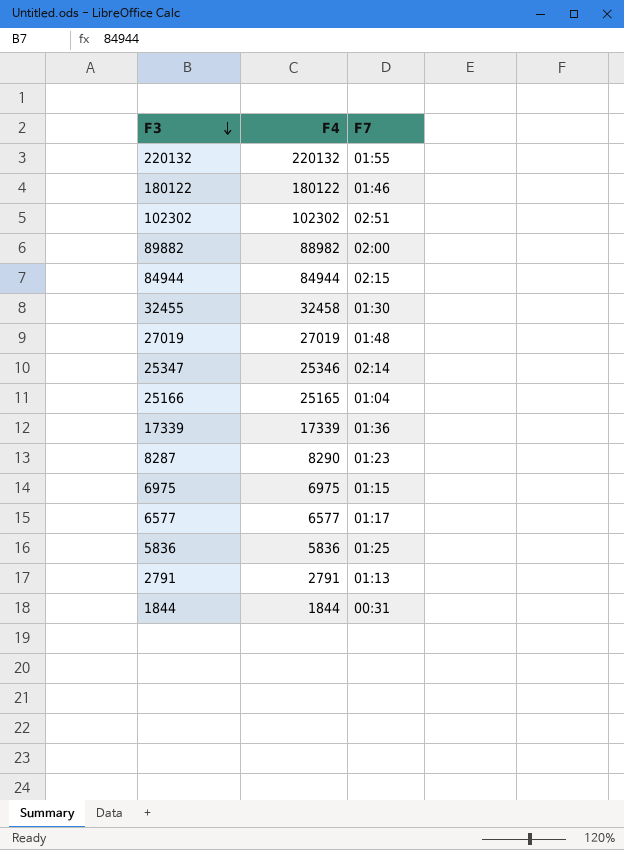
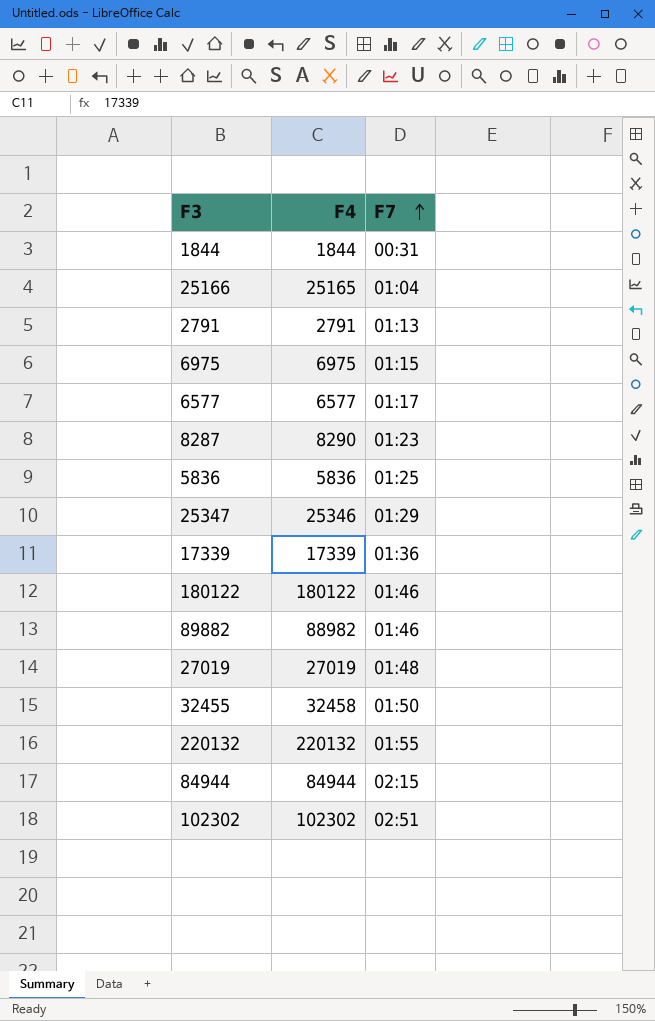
row order: F3 descending -> F7 ascending
25347 | F7: 02:14 -> 01:29
89882 | F7: 02:00 -> 01:46
32455 | F7: 01:30 -> 01:50

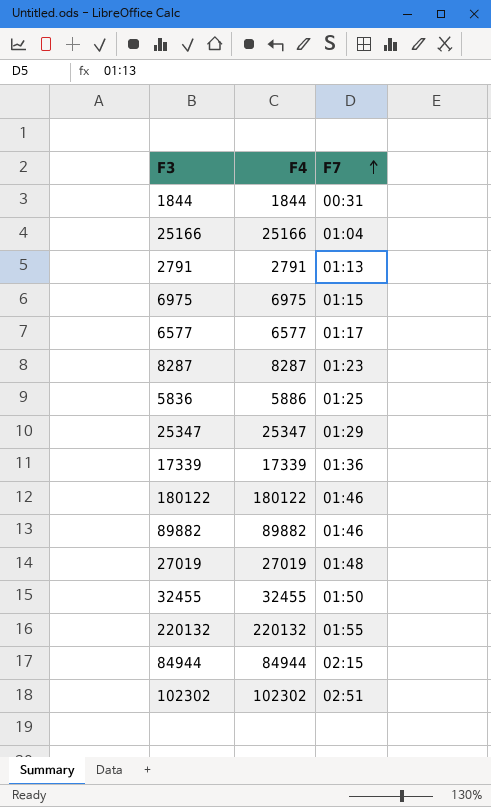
25166 | F4: 25165 -> 25166
8287 | F4: 8290 -> 8287
5836 | F4: 5836 -> 5886
25347 | F4: 25346 -> 25347
89882 | F4: 88982 -> 89882
32455 | F4: 32458 -> 32455

